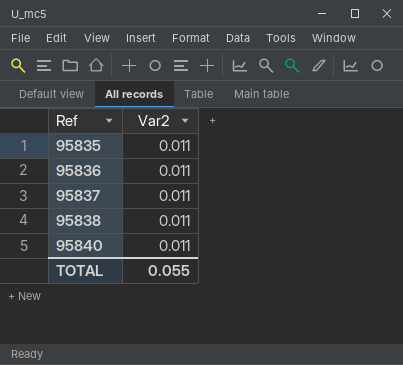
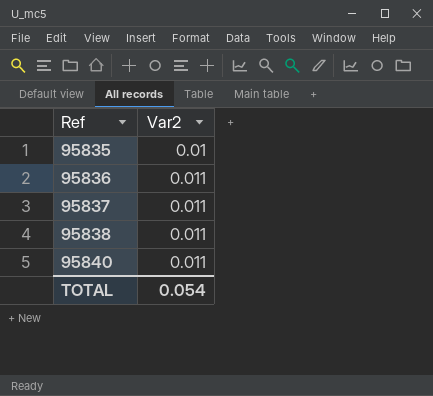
95835 | Var2: 0.011 -> 0.01
TOTAL | Var2: 0.055 -> 0.054

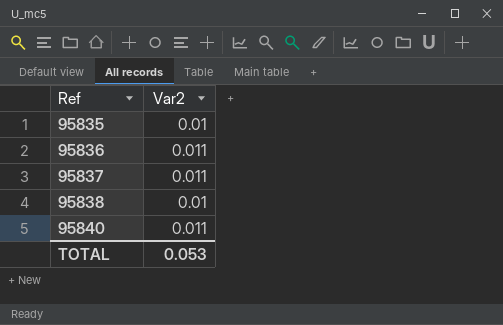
95838 | Var2: 0.011 -> 0.01
TOTAL | Var2: 0.054 -> 0.053

